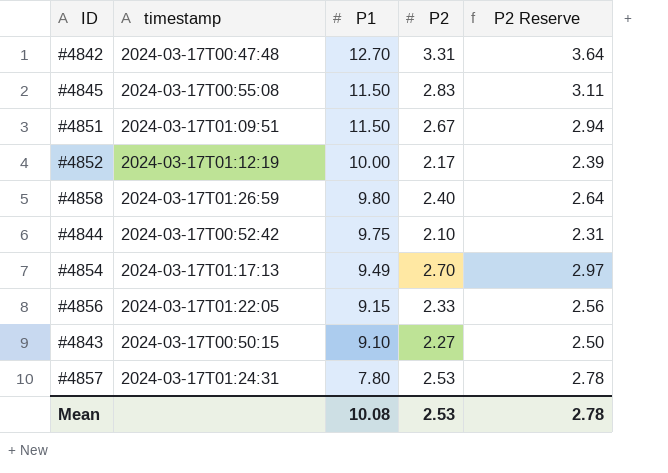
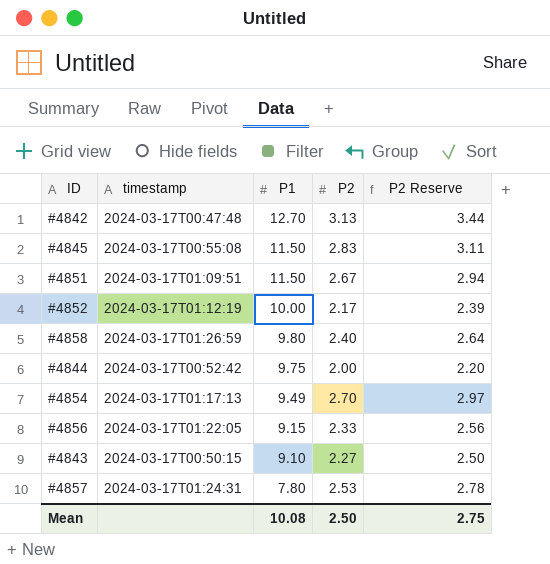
#4842 | P2: 3.31 -> 3.13
#4842 | P2 Reserve: 3.64 -> 3.44
#4844 | P2: 2.10 -> 2.00
#4844 | P2 Reserve: 2.31 -> 2.20
Mean | P2: 2.53 -> 2.50
Mean | P2 Reserve: 2.78 -> 2.75

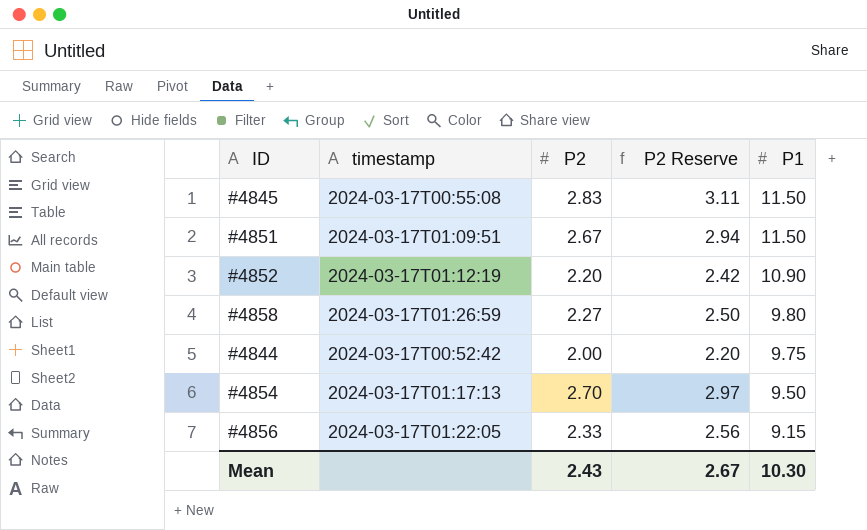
column P1 | position: 3 -> 5
row #4842: 2024-03-17T00:47:48 | 12.70 | 3.13 | 3.44 -> none
row #4843: 2024-03-17T00:50:15 | 9.10 | 2.27 | 2.50 -> none
row #4857: 2024-03-17T01:24:31 | 7.80 | 2.53 | 2.78 -> none
#4852 | P2: 2.17 -> 2.20
#4852 | P2 Reserve: 2.39 -> 2.42
#4852 | P1: 10.00 -> 10.90
#4858 | P2: 2.40 -> 2.27
#4858 | P2 Reserve: 2.64 -> 2.50
#4854 | P1: 9.49 -> 9.50
Mean | P2: 2.50 -> 2.43
Mean | P2 Reserve: 2.75 -> 2.67
Mean | P1: 10.08 -> 10.30

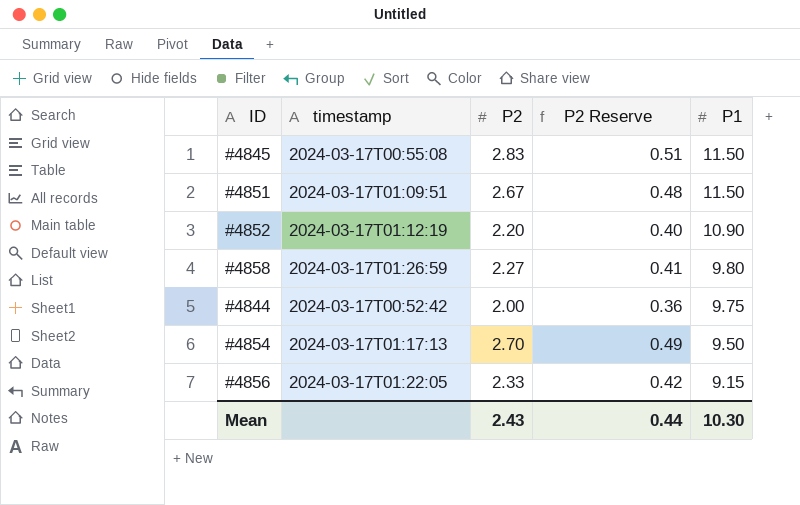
column P2 Reserve | formula: [P2] * 1.1 -> [P2] * 0.18
Mean | P2 Reserve: 2.67 -> 0.44

